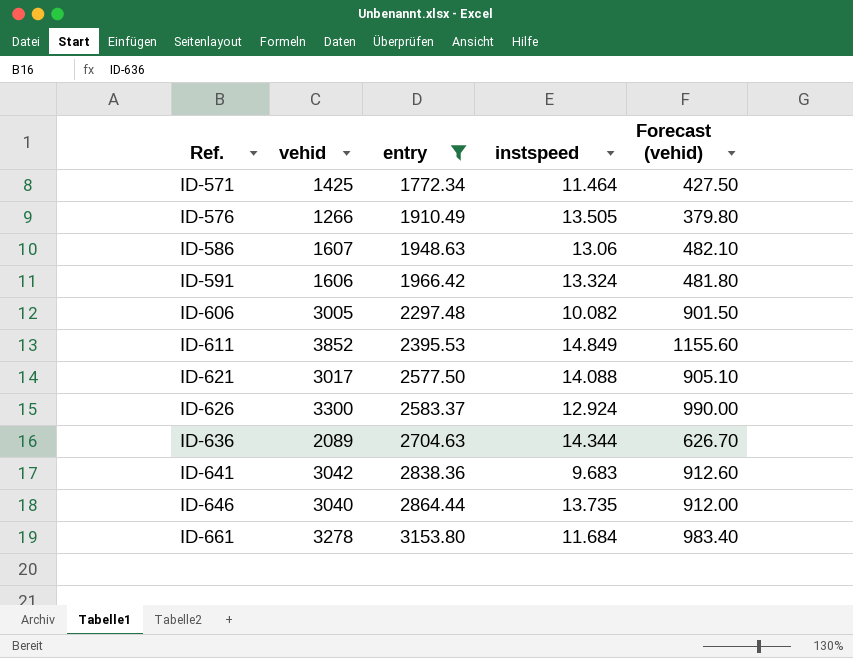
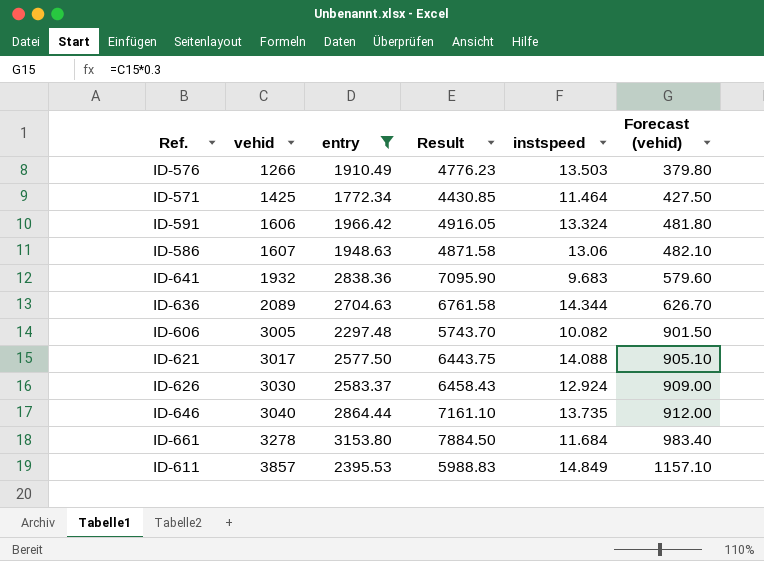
row order: Ref. ascending -> vehid ascending
column Result | formula: none -> [entry] * 2.5
ID-576 | instspeed: 13.505 -> 13.503
ID-641 | vehid: 3042 -> 1932
ID-641 | Forecast (vehid): 912.60 -> 579.60
ID-626 | vehid: 3300 -> 3030
ID-626 | Forecast (vehid): 990.00 -> 909.00
ID-611 | vehid: 3852 -> 3857
ID-611 | Forecast (vehid): 1155.60 -> 1157.10

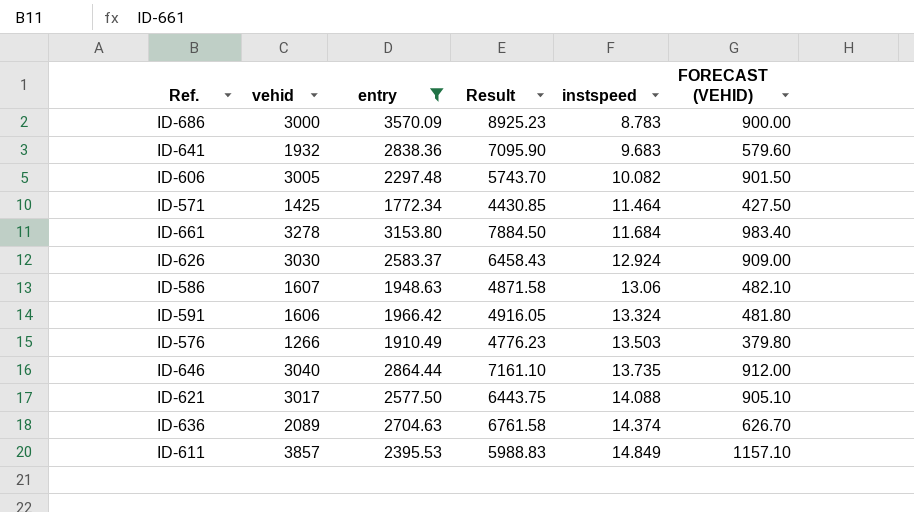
row order: vehid ascending -> instspeed ascending
column name: Forecast (vehid) -> FORECAST (VEHID)
row ID-686: none -> 3000 | 3570.09 | 8925.23 | 8.783 | 900.00
ID-636 | instspeed: 14.344 -> 14.374

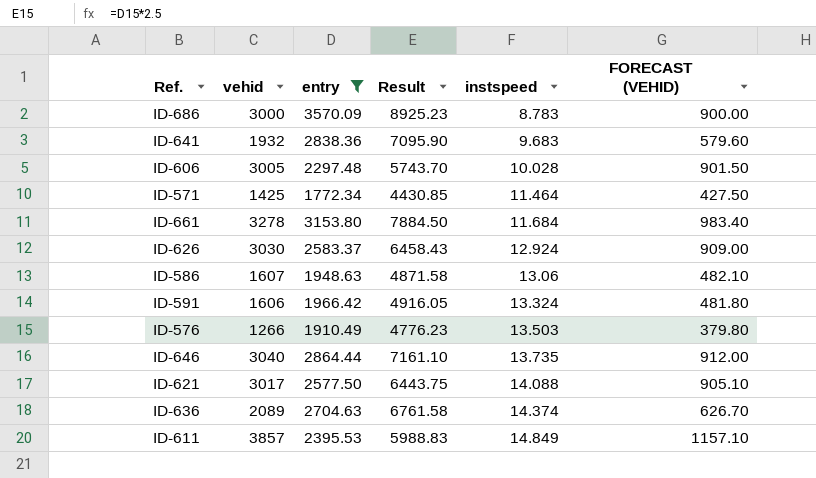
ID-606 | instspeed: 10.082 -> 10.028

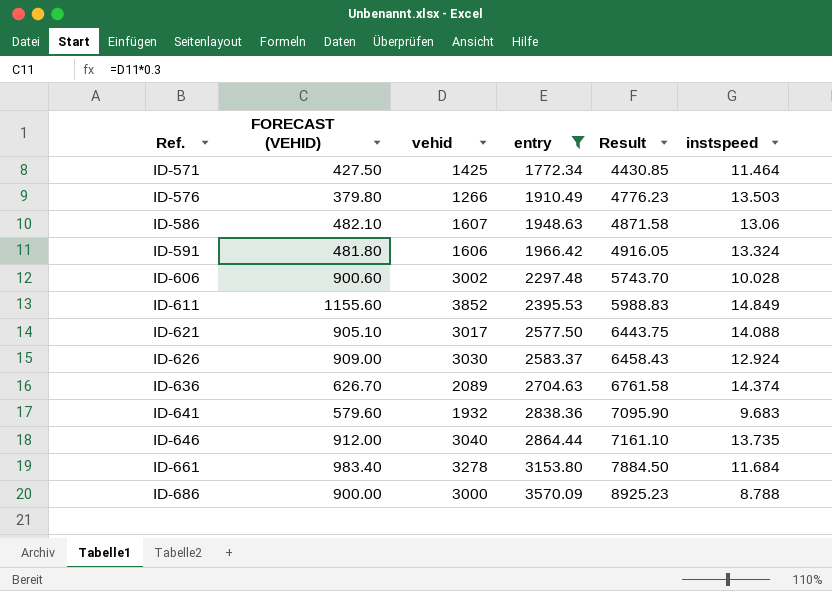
row order: instspeed ascending -> Ref. ascending
column FORECAST (VEHID) | position: 6 -> 2
ID-606 | FORECAST (VEHID): 901.50 -> 900.60
ID-606 | vehid: 3005 -> 3002
ID-611 | FORECAST (VEHID): 1157.10 -> 1155.60
ID-611 | vehid: 3857 -> 3852
ID-686 | instspeed: 8.783 -> 8.788

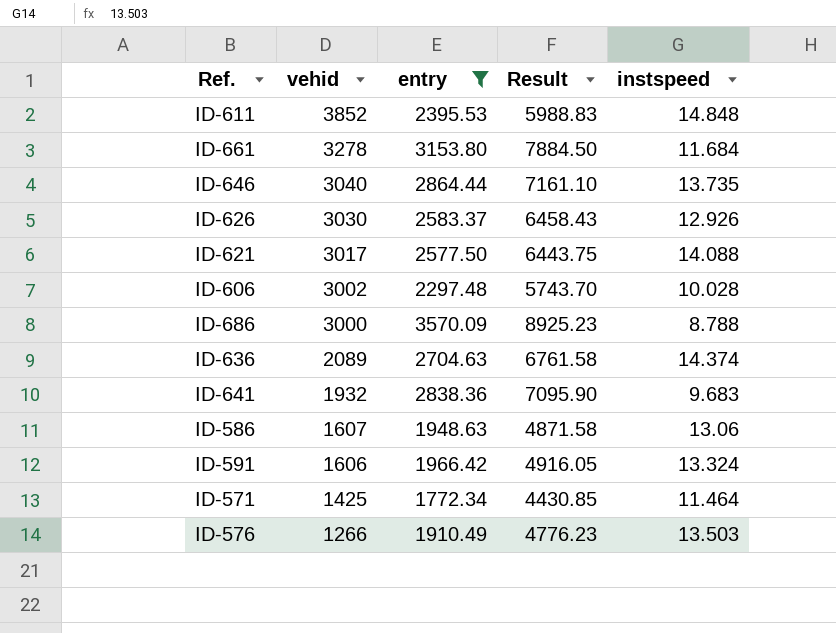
row order: Ref. ascending -> vehid descending
column FORECAST (VEHID) | formula: [vehid] * 0.3 -> none
ID-611 | instspeed: 14.849 -> 14.848
ID-626 | instspeed: 12.924 -> 12.926

